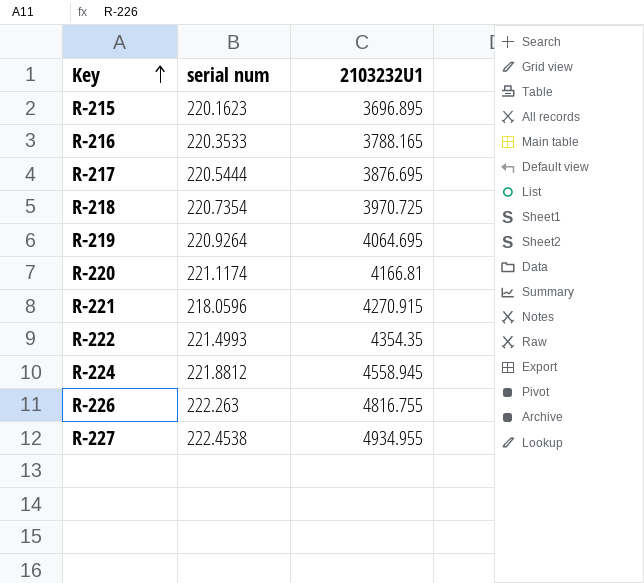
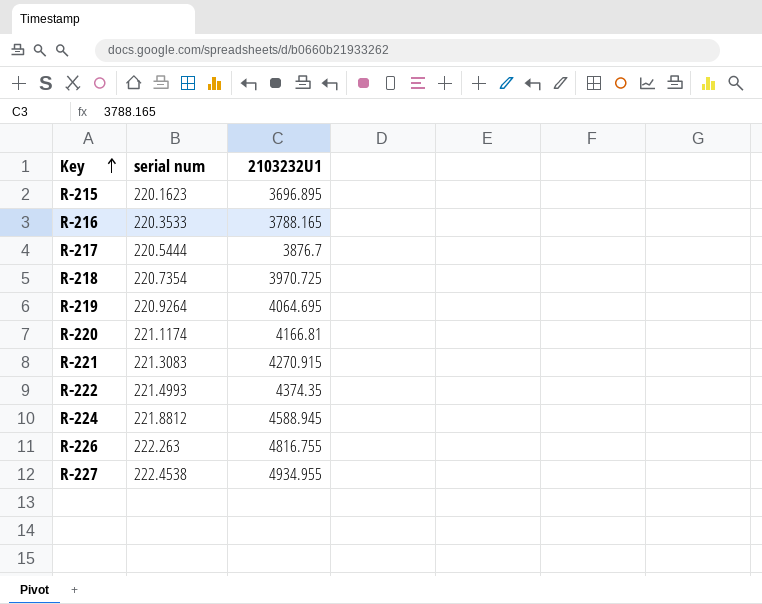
R-217 | 2103232U1: 3876.695 -> 3876.7
R-221 | serial num: 218.0596 -> 221.3083
R-222 | 2103232U1: 4354.35 -> 4374.35
R-224 | 2103232U1: 4558.945 -> 4588.945

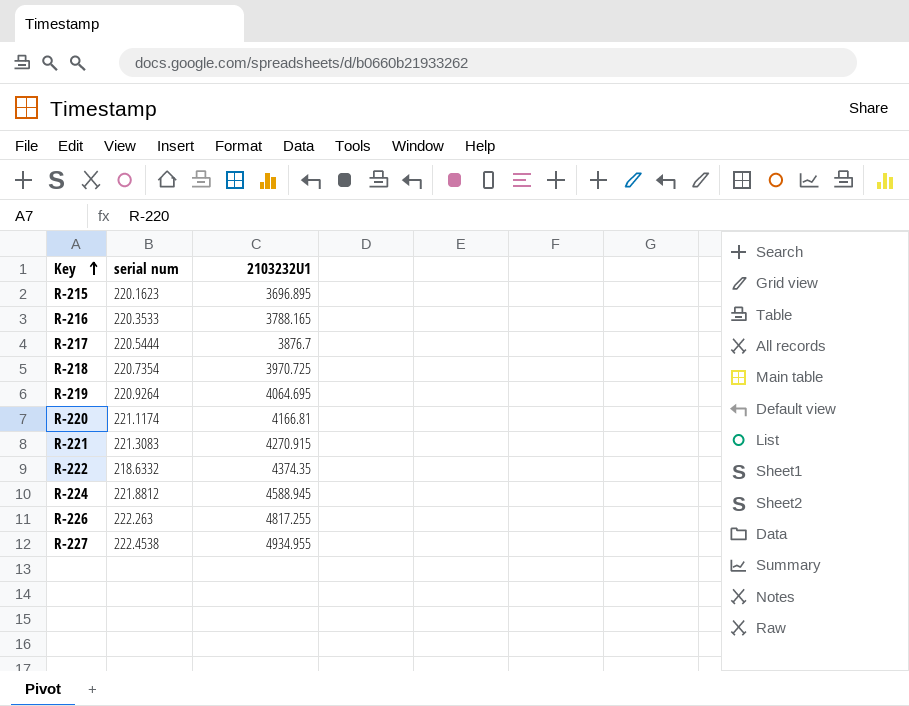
R-222 | serial num: 221.4993 -> 218.6332
R-226 | 2103232U1: 4816.755 -> 4817.255

